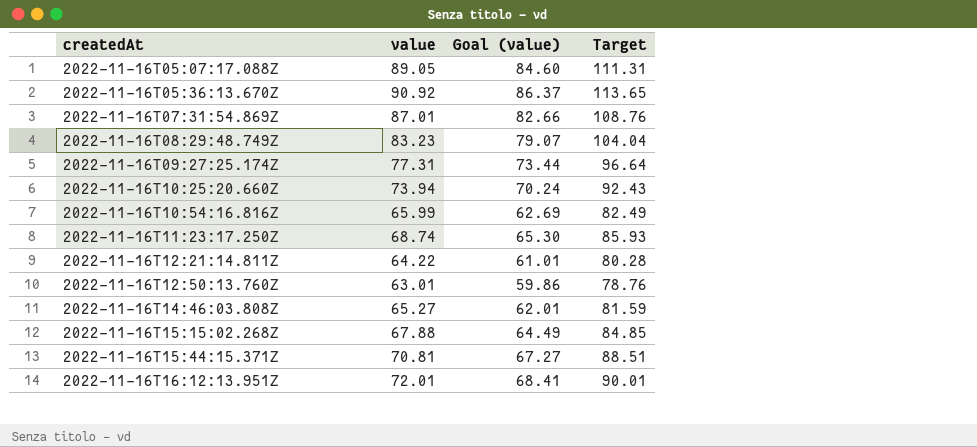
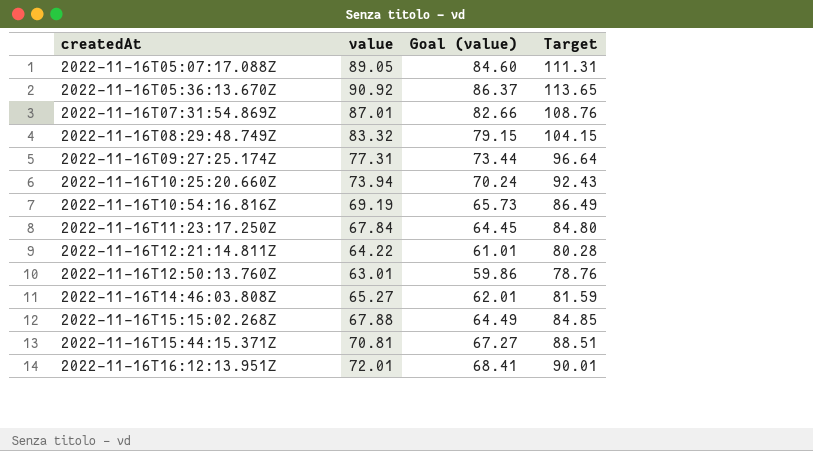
2022-11-16T08:29:48.749Z | value: 83.23 -> 83.32
2022-11-16T08:29:48.749Z | Goal (value): 79.07 -> 79.15
2022-11-16T08:29:48.749Z | Target: 104.04 -> 104.15
2022-11-16T10:54:16.816Z | value: 65.99 -> 69.19
2022-11-16T10:54:16.816Z | Goal (value): 62.69 -> 65.73
2022-11-16T10:54:16.816Z | Target: 82.49 -> 86.49
2022-11-16T11:23:17.250Z | value: 68.74 -> 67.84
2022-11-16T11:23:17.250Z | Goal (value): 65.30 -> 64.45
2022-11-16T11:23:17.250Z | Target: 85.93 -> 84.80

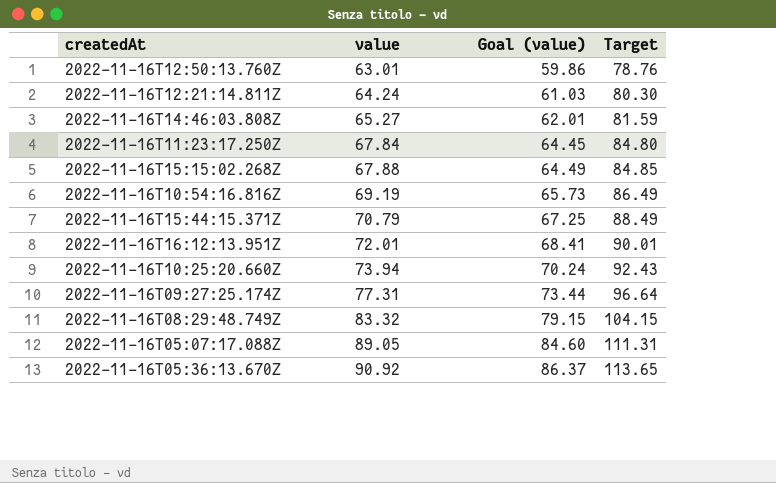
row order: createdAt ascending -> value ascending
row 2022-11-16T07:31:54.869Z: 87.01 | 82.66 | 108.76 -> none
2022-11-16T12:21:14.811Z | value: 64.22 -> 64.24
2022-11-16T12:21:14.811Z | Goal (value): 61.01 -> 61.03
2022-11-16T12:21:14.811Z | Target: 80.28 -> 80.30
2022-11-16T15:44:15.371Z | value: 70.81 -> 70.79
2022-11-16T15:44:15.371Z | Goal (value): 67.27 -> 67.25
2022-11-16T15:44:15.371Z | Target: 88.51 -> 88.49

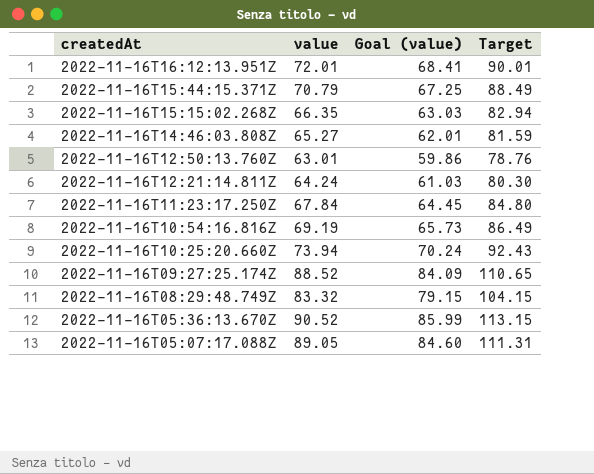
row order: value ascending -> createdAt descending
2022-11-16T15:15:02.268Z | value: 67.88 -> 66.35
2022-11-16T15:15:02.268Z | Goal (value): 64.49 -> 63.03
2022-11-16T15:15:02.268Z | Target: 84.85 -> 82.94
2022-11-16T09:27:25.174Z | value: 77.31 -> 88.52
2022-11-16T09:27:25.174Z | Goal (value): 73.44 -> 84.09
2022-11-16T09:27:25.174Z | Target: 96.64 -> 110.65
2022-11-16T05:36:13.670Z | value: 90.92 -> 90.52
2022-11-16T05:36:13.670Z | Goal (value): 86.37 -> 85.99
2022-11-16T05:36:13.670Z | Target: 113.65 -> 113.15

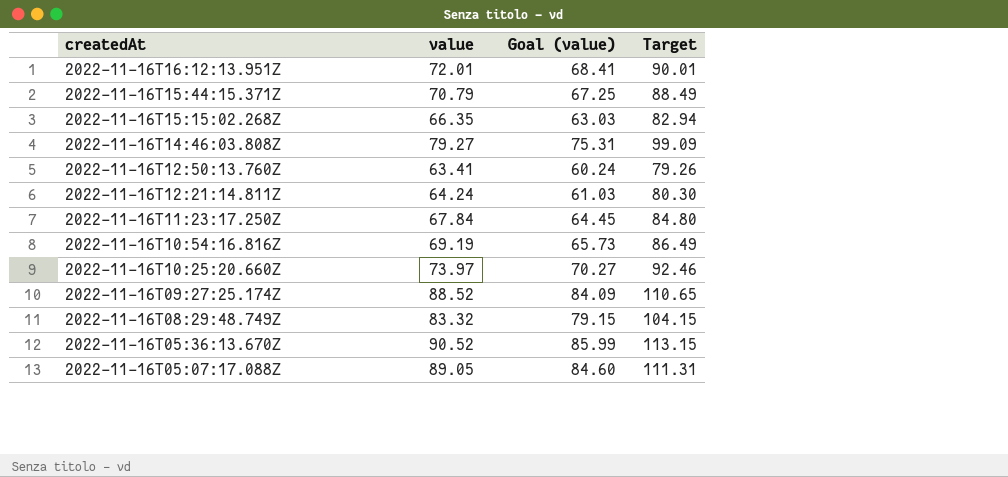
2022-11-16T14:46:03.808Z | value: 65.27 -> 79.27
2022-11-16T14:46:03.808Z | Goal (value): 62.01 -> 75.31
2022-11-16T14:46:03.808Z | Target: 81.59 -> 99.09
2022-11-16T12:50:13.760Z | value: 63.01 -> 63.41
2022-11-16T12:50:13.760Z | Goal (value): 59.86 -> 60.24
2022-11-16T12:50:13.760Z | Target: 78.76 -> 79.26
2022-11-16T10:25:20.660Z | value: 73.94 -> 73.97
2022-11-16T10:25:20.660Z | Goal (value): 70.24 -> 70.27
2022-11-16T10:25:20.660Z | Target: 92.43 -> 92.46

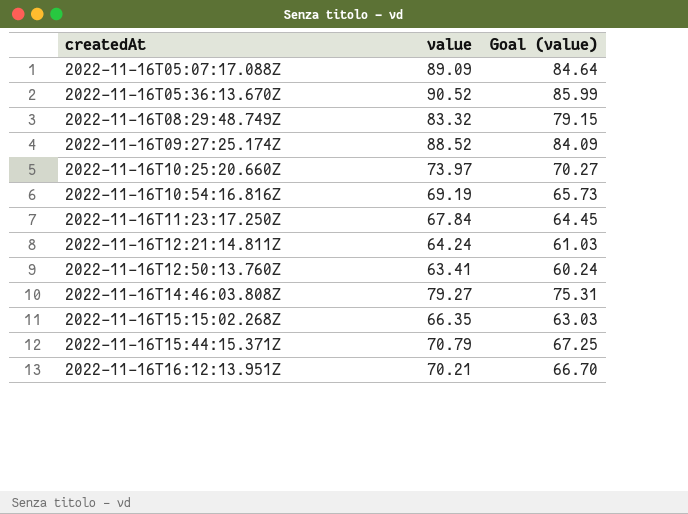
row order: createdAt descending -> createdAt ascending
column Target | formula: [value] * 1.25 -> none
2022-11-16T05:07:17.088Z | value: 89.05 -> 89.09
2022-11-16T05:07:17.088Z | Goal (value): 84.60 -> 84.64
2022-11-16T16:12:13.951Z | value: 72.01 -> 70.21
2022-11-16T16:12:13.951Z | Goal (value): 68.41 -> 66.70

